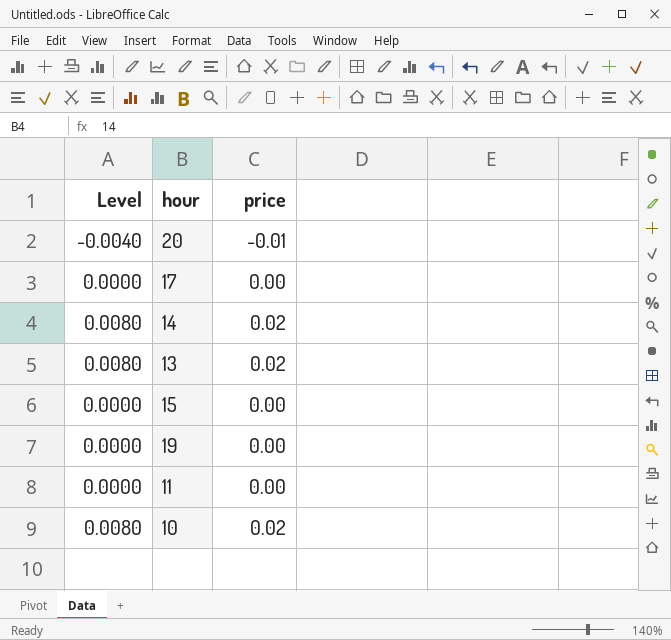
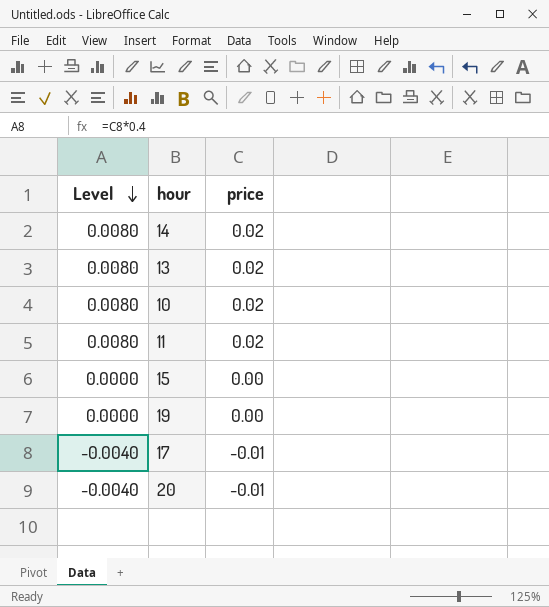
row order: none -> Level descending
11 | Level: 0.0000 -> 0.0080
11 | price: 0.00 -> 0.02
17 | Level: 0.0000 -> -0.0040
17 | price: 0.00 -> -0.01

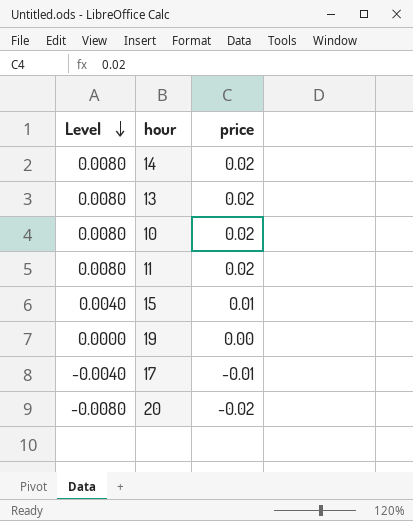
15 | Level: 0.0000 -> 0.0040
15 | price: 0.00 -> 0.01
20 | Level: -0.0040 -> -0.0080
20 | price: -0.01 -> -0.02

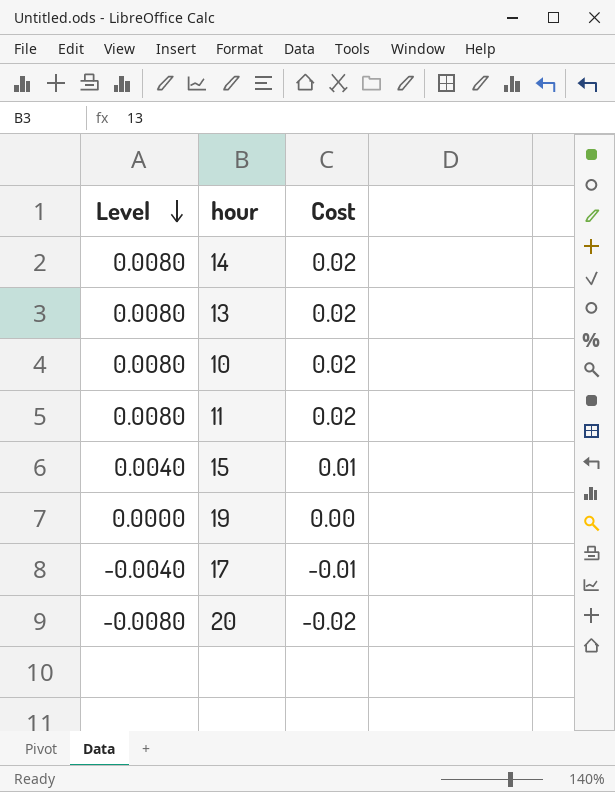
column name: price -> Cost

